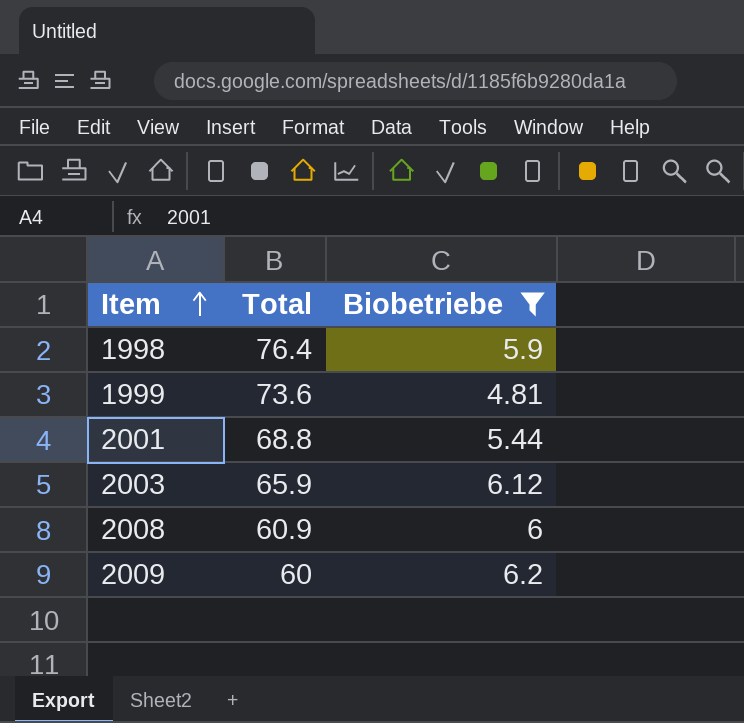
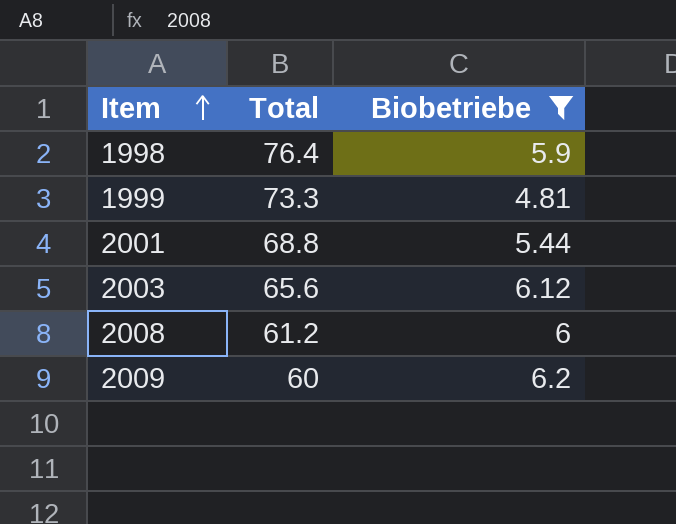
1999 | Total: 73.6 -> 73.3
2003 | Total: 65.9 -> 65.6
2008 | Total: 60.9 -> 61.2

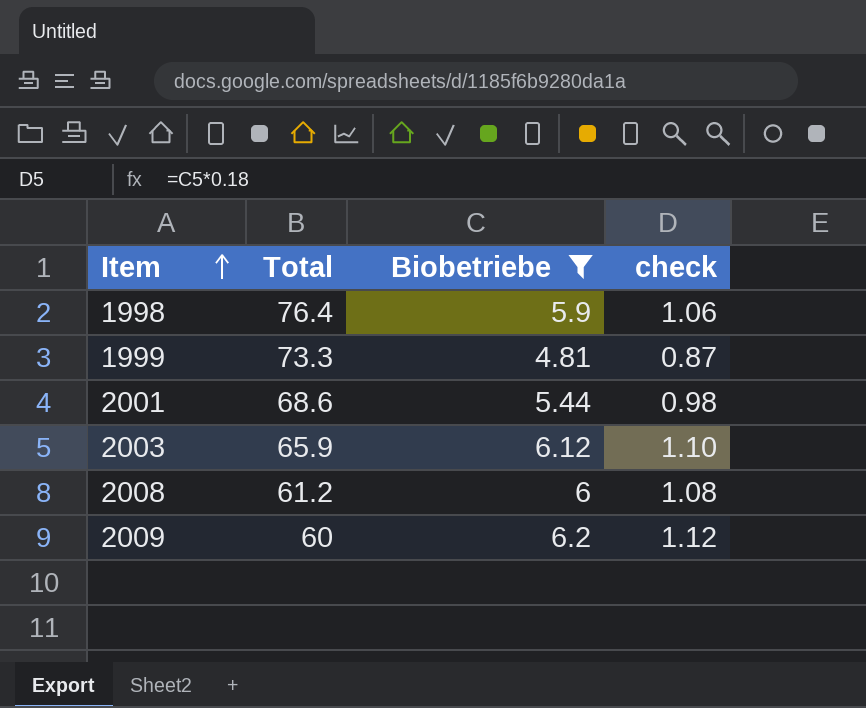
column check | formula: none -> [Biobetriebe] * 0.18
2001 | Total: 68.8 -> 68.6
2003 | Total: 65.6 -> 65.9

